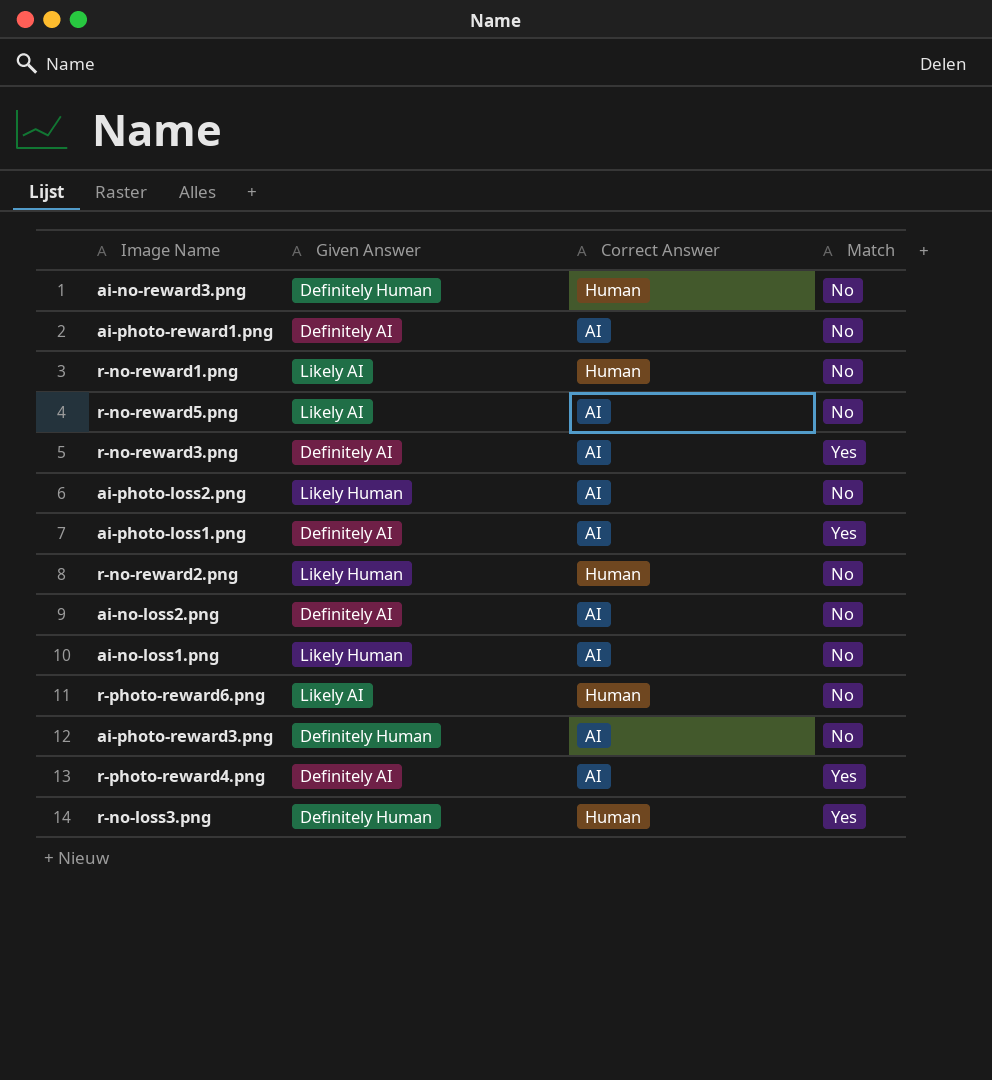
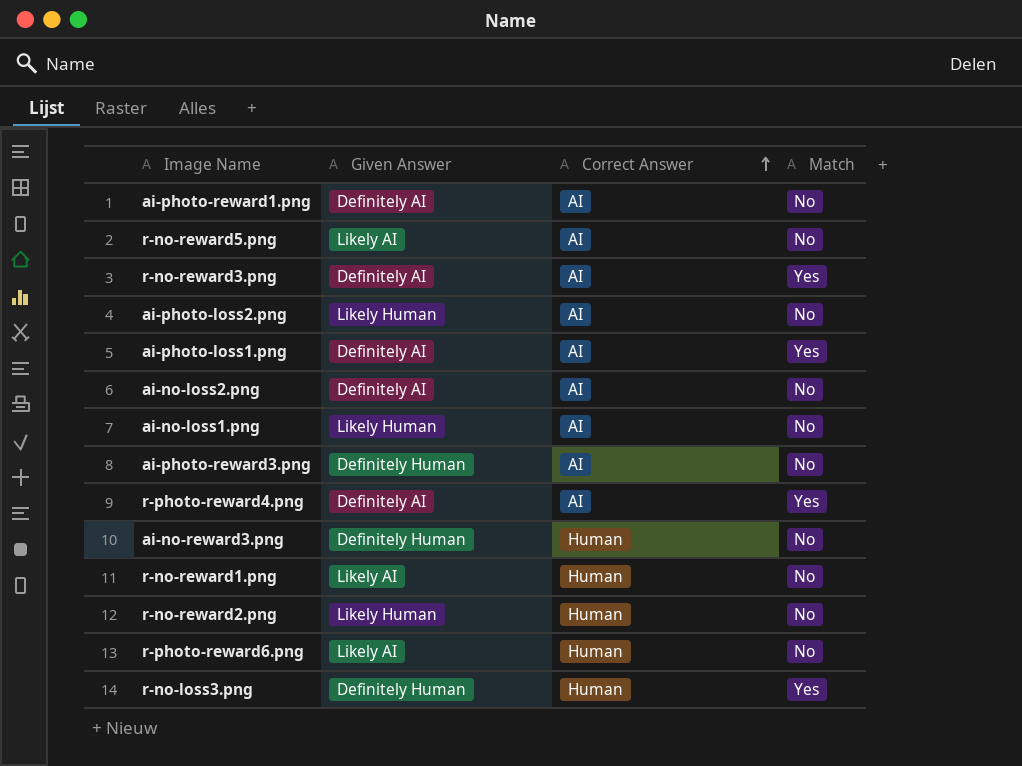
row order: none -> Correct Answer ascending

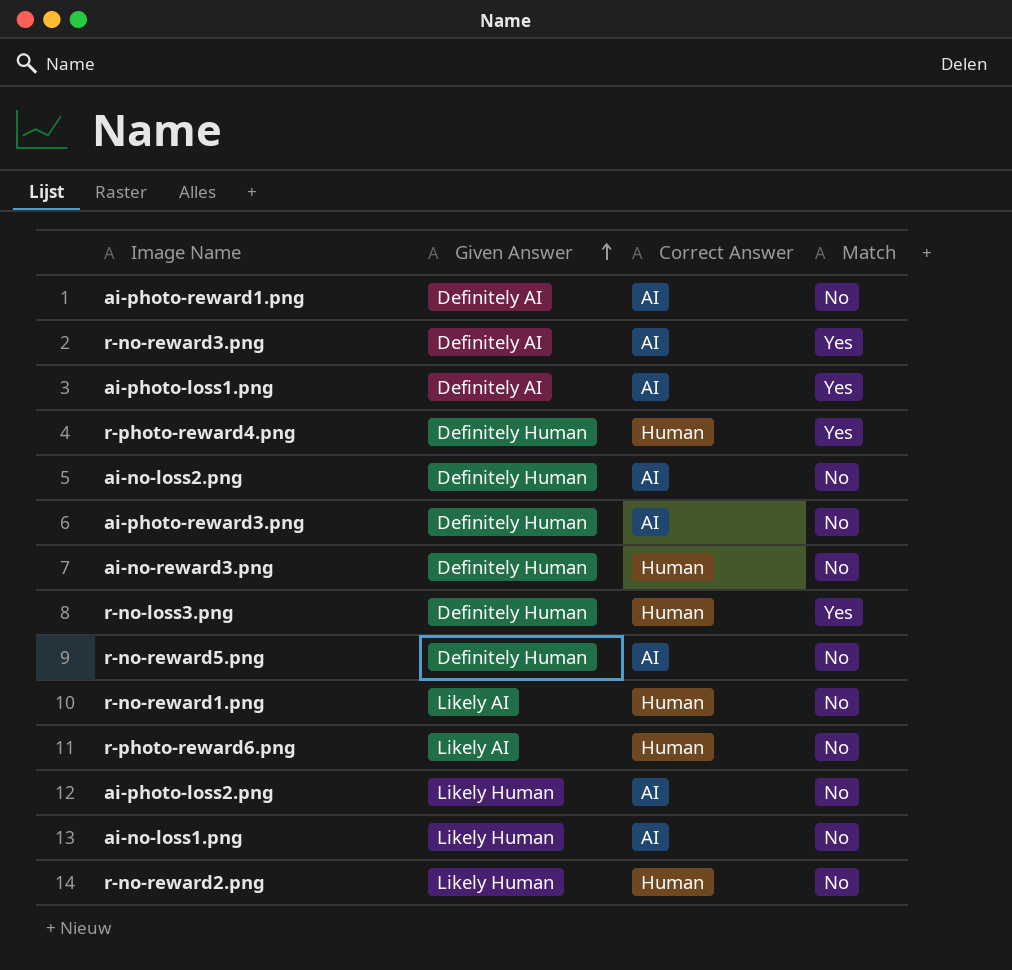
row order: Correct Answer ascending -> Given Answer ascending
r-photo-reward4.png | Given Answer: Definitely AI -> Definitely Human
r-photo-reward4.png | Correct Answer: AI -> Human
ai-no-loss2.png | Given Answer: Definitely AI -> Definitely Human
r-no-reward5.png | Given Answer: Likely AI -> Definitely Human

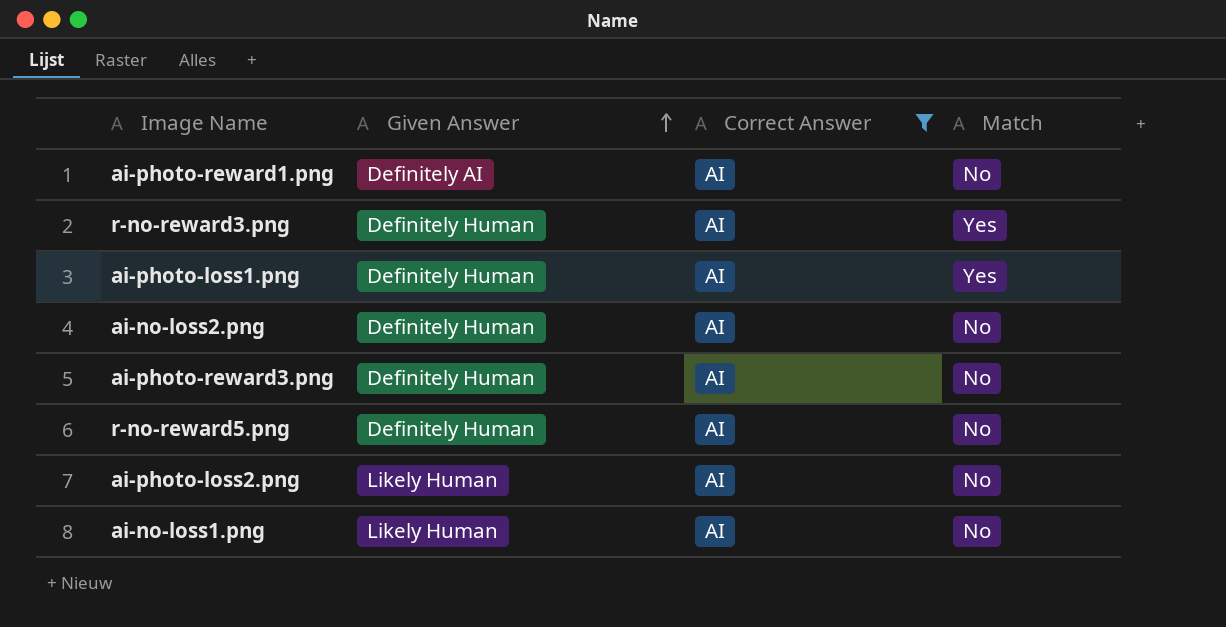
filter: none -> Correct Answer = AI
r-no-reward3.png | Given Answer: Definitely AI -> Definitely Human
ai-photo-loss1.png | Given Answer: Definitely AI -> Definitely Human

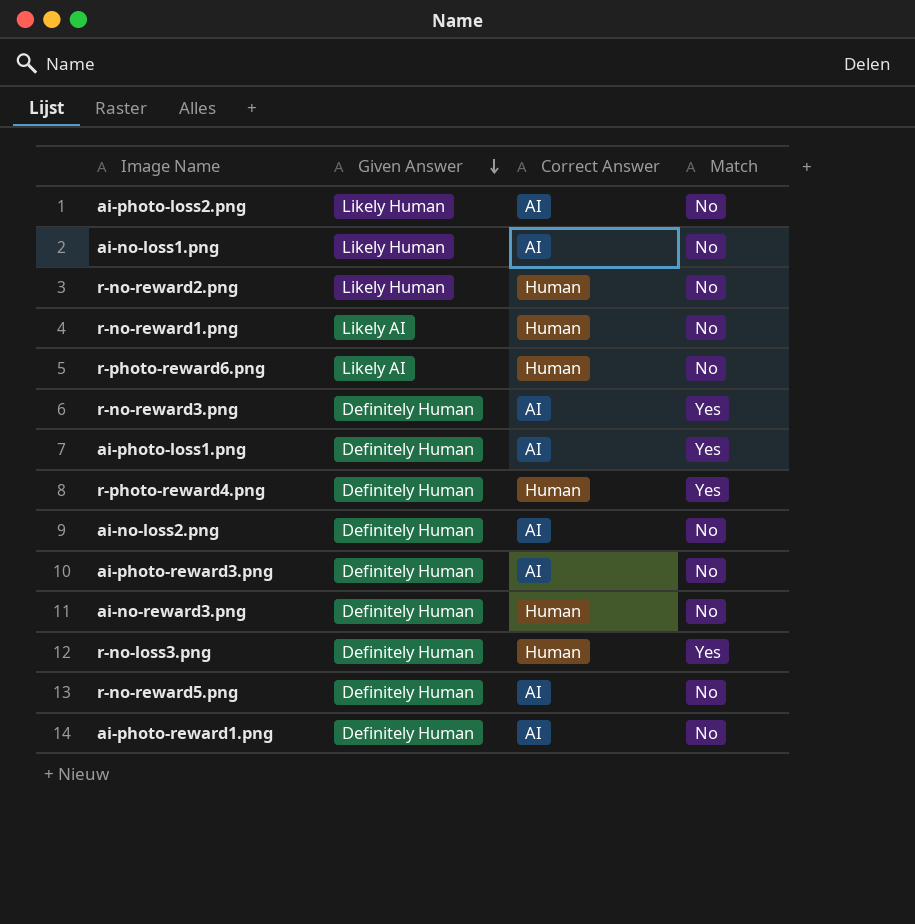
filter: Correct Answer = AI -> none
row order: Given Answer ascending -> Given Answer descending
ai-photo-reward1.png | Given Answer: Definitely AI -> Definitely Human

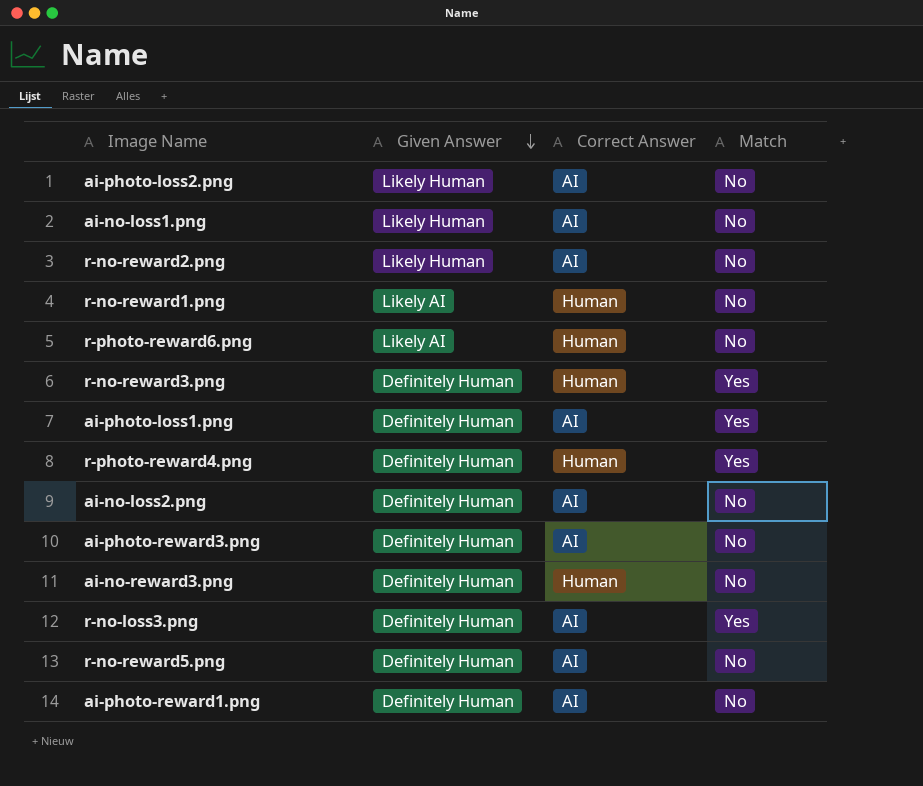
r-no-reward2.png | Correct Answer: Human -> AI
r-no-reward3.png | Correct Answer: AI -> Human
r-no-loss3.png | Correct Answer: Human -> AI

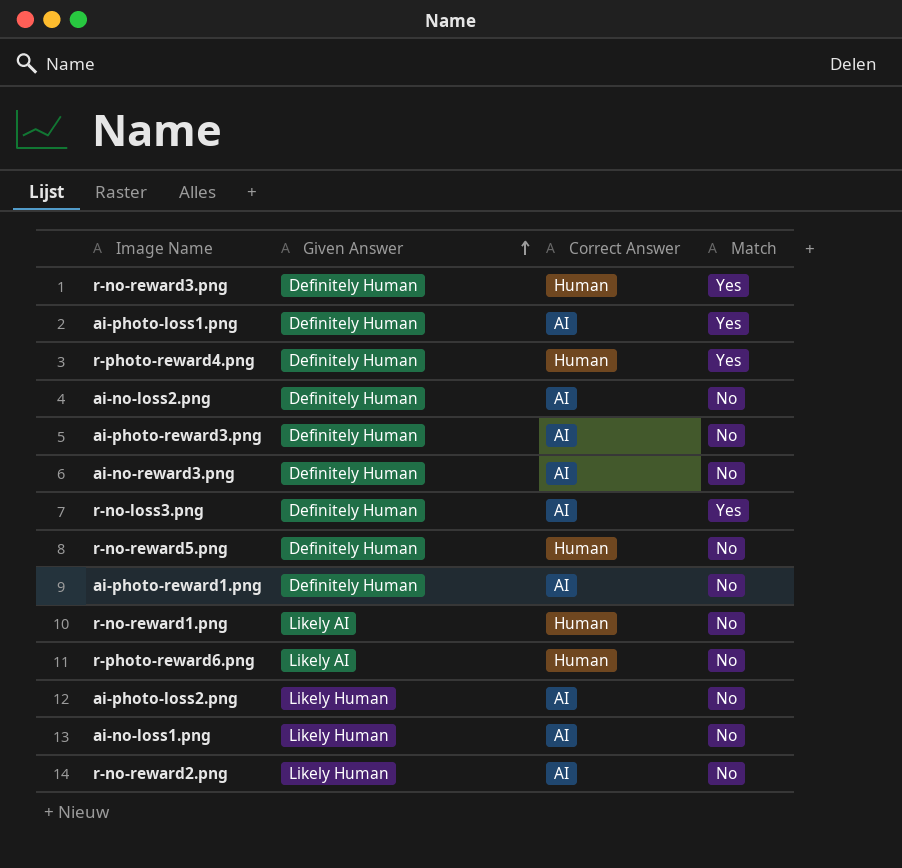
row order: Given Answer descending -> Given Answer ascending
ai-no-reward3.png | Correct Answer: Human -> AI
r-no-reward5.png | Correct Answer: AI -> Human

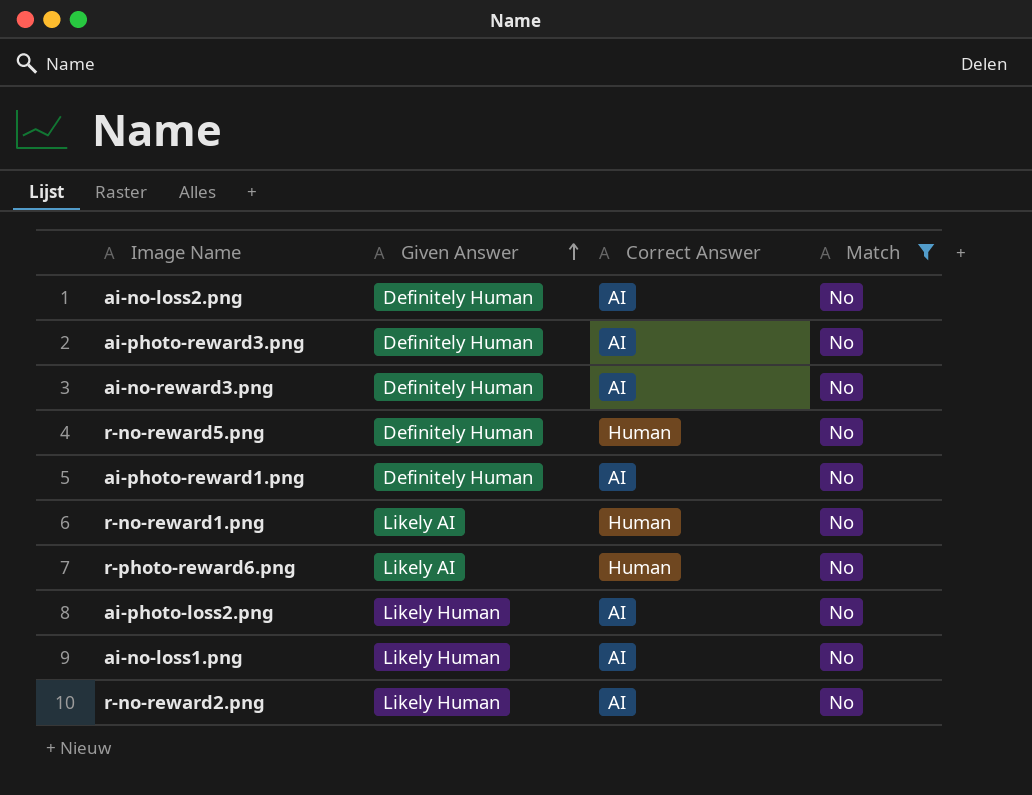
filter: none -> Match = No

